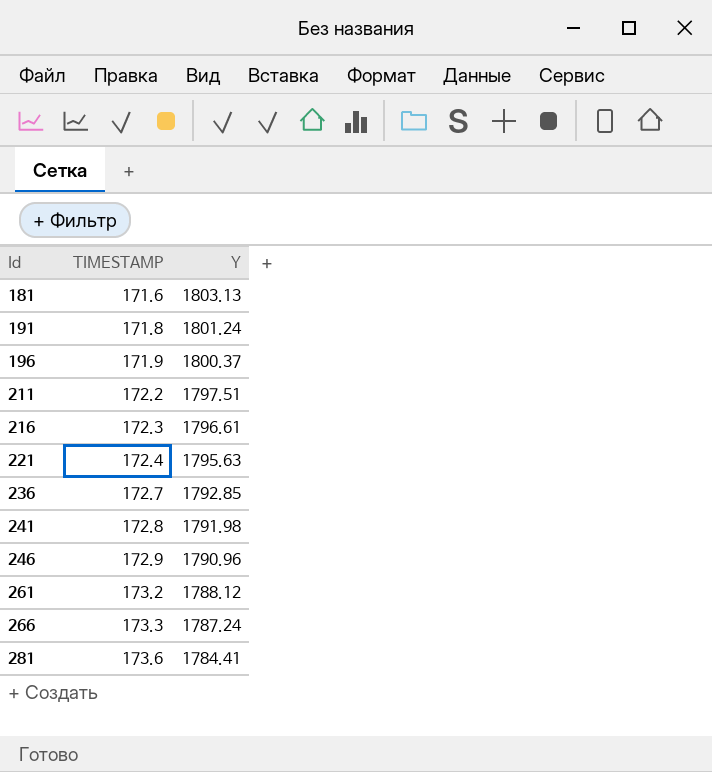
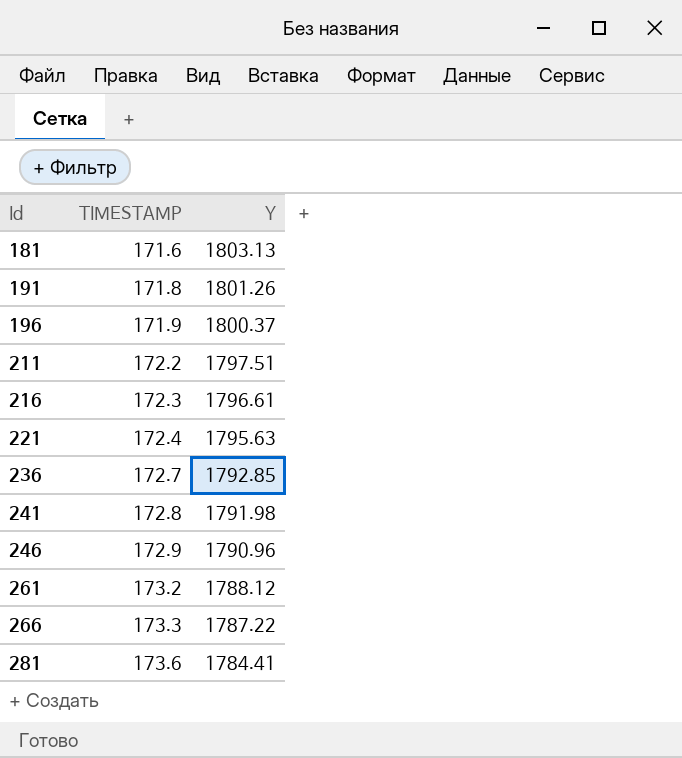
191 | Y: 1801.24 -> 1801.26
266 | Y: 1787.24 -> 1787.22

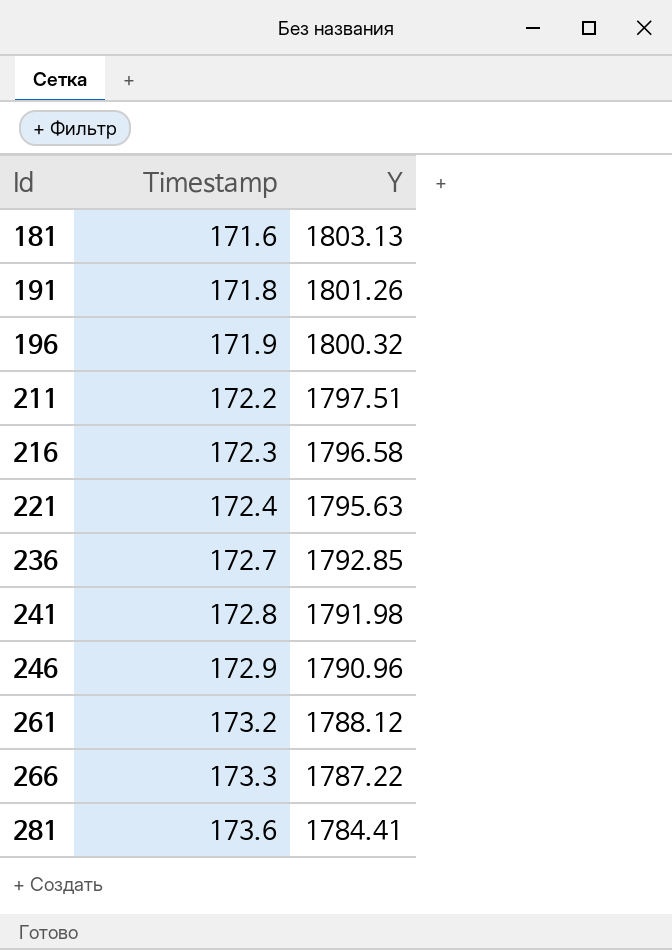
column name: TIMESTAMP -> Timestamp
196 | Y: 1800.37 -> 1800.32
216 | Y: 1796.61 -> 1796.58

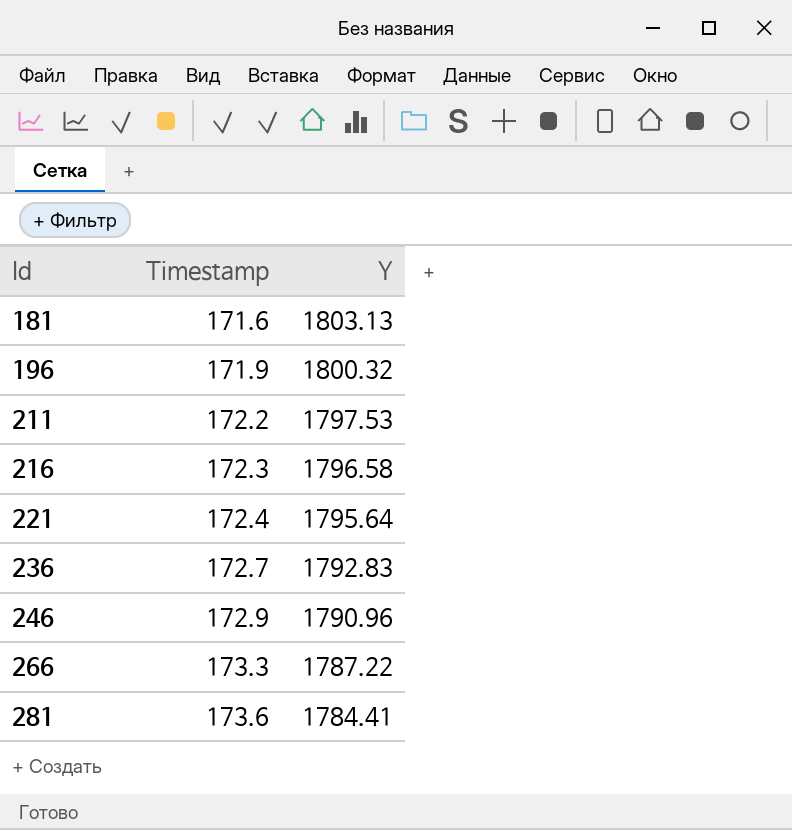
row 191: 171.8 | 1801.26 -> none
row 241: 172.8 | 1791.98 -> none
row 261: 173.2 | 1788.12 -> none
211 | Y: 1797.51 -> 1797.53
221 | Y: 1795.63 -> 1795.64
236 | Y: 1792.85 -> 1792.83

